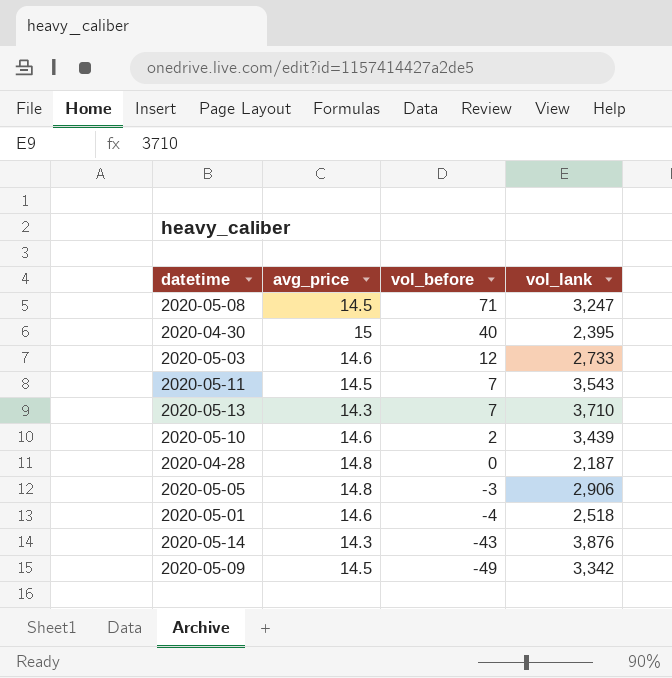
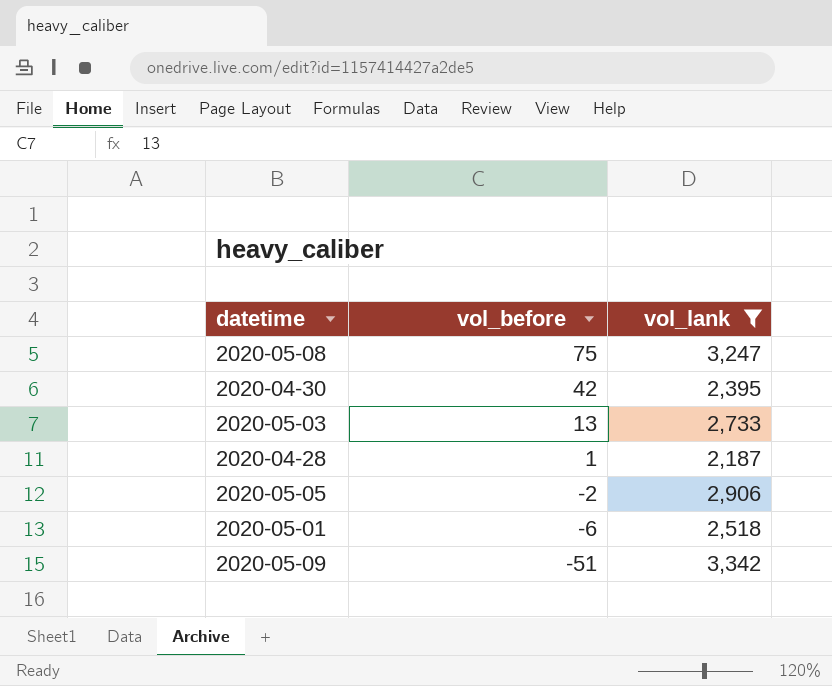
filter: none -> vol_lank <= 3,342
column avg_price | position: 2 -> none
2020-05-08 | vol_before: 71 -> 75
2020-04-30 | vol_before: 40 -> 42
2020-05-03 | vol_before: 12 -> 13
2020-04-28 | vol_before: 0 -> 1
2020-05-05 | vol_before: -3 -> -2
2020-05-01 | vol_before: -4 -> -6
2020-05-09 | vol_before: -49 -> -51

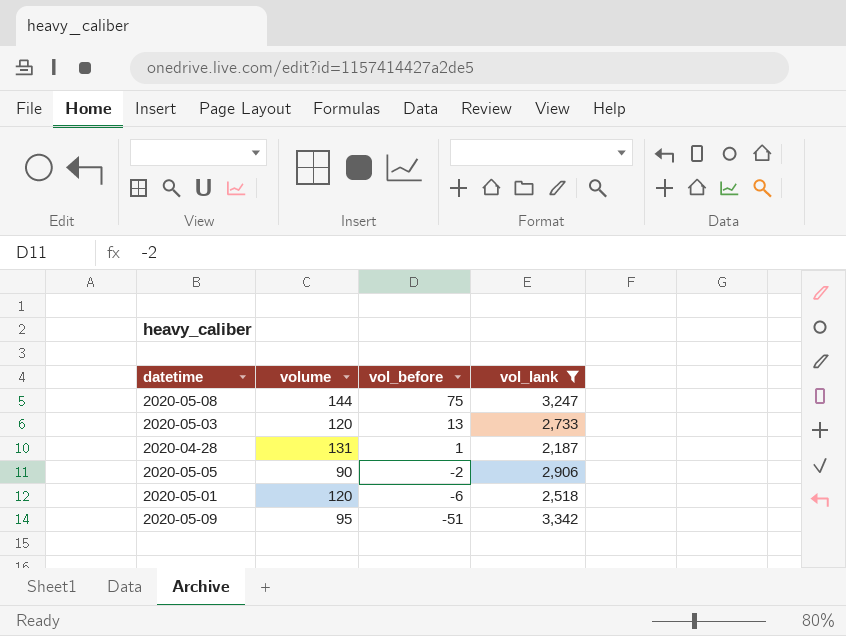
column volume | position: none -> 2
row 2020-04-30: 42 | 2,395 -> none

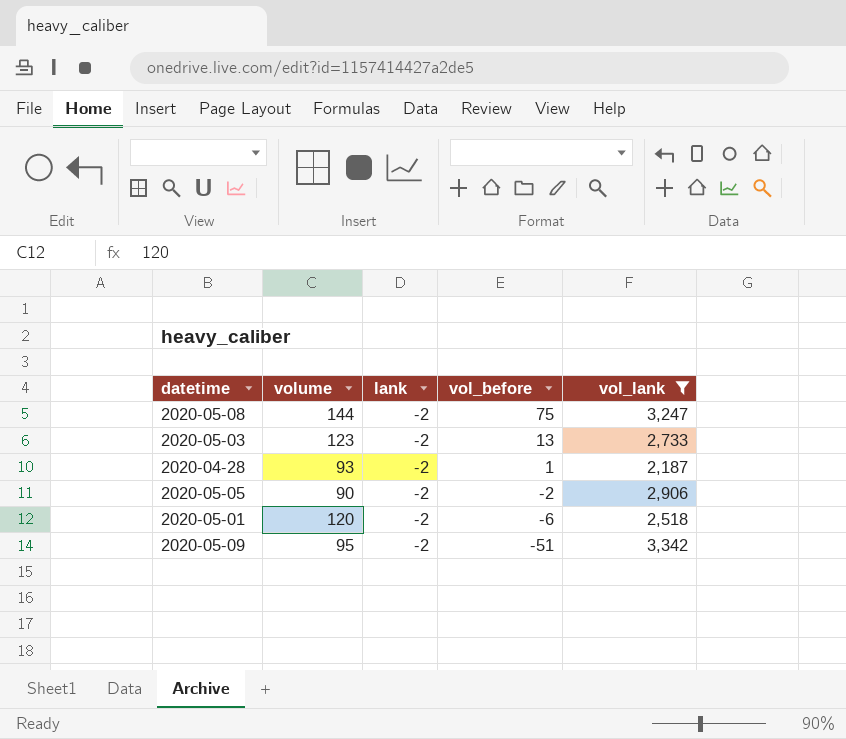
column lank | position: none -> 3
2020-05-03 | volume: 120 -> 123
2020-04-28 | volume: 131 -> 93

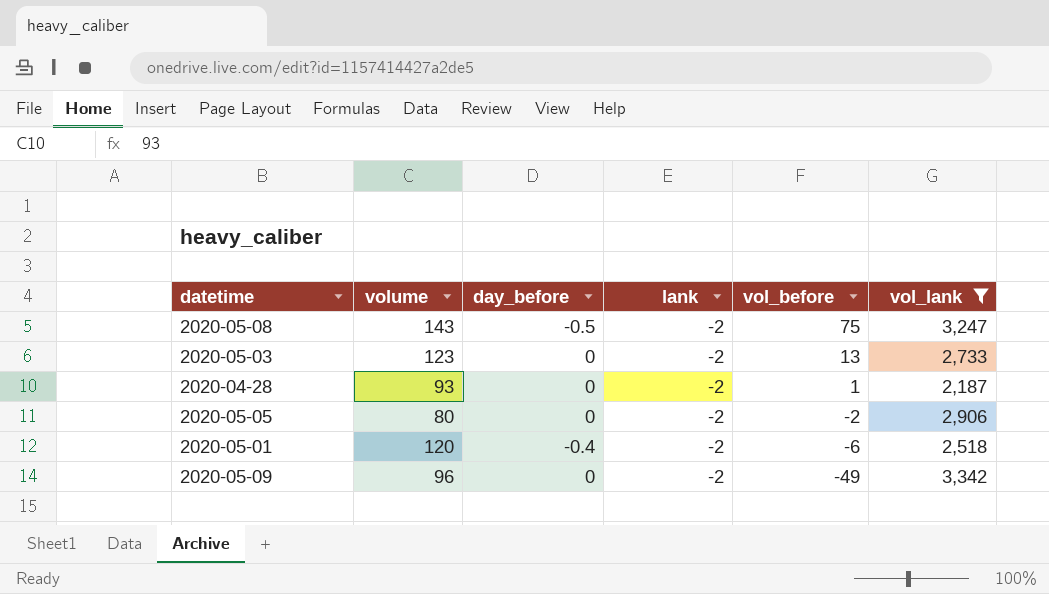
column day_before | position: none -> 3
2020-05-08 | volume: 144 -> 143
2020-05-05 | volume: 90 -> 80
2020-05-09 | volume: 95 -> 96
2020-05-09 | vol_before: -51 -> -49

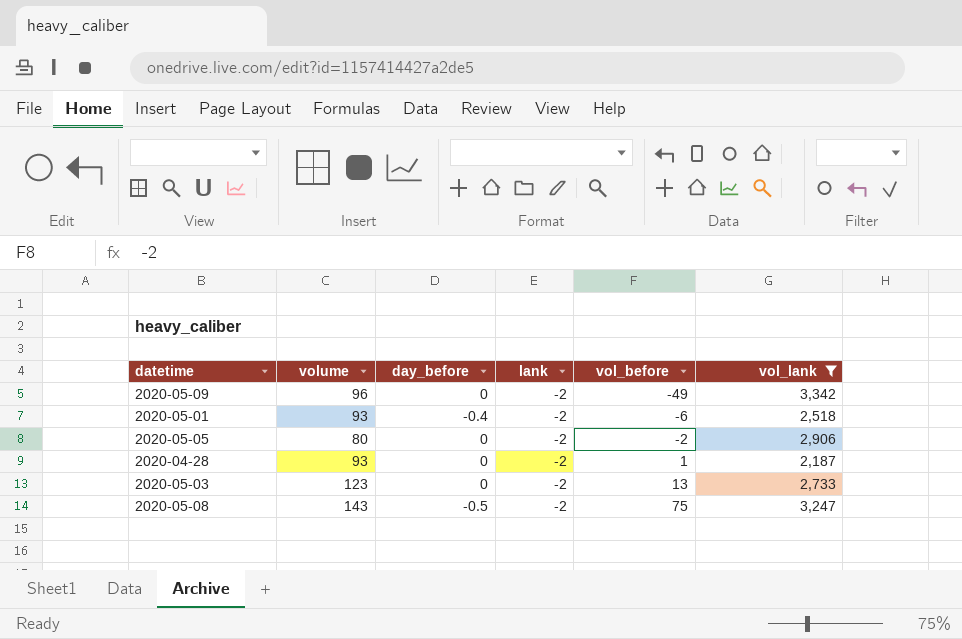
row order: vol_before descending -> vol_before ascending
2020-05-01 | volume: 120 -> 93

